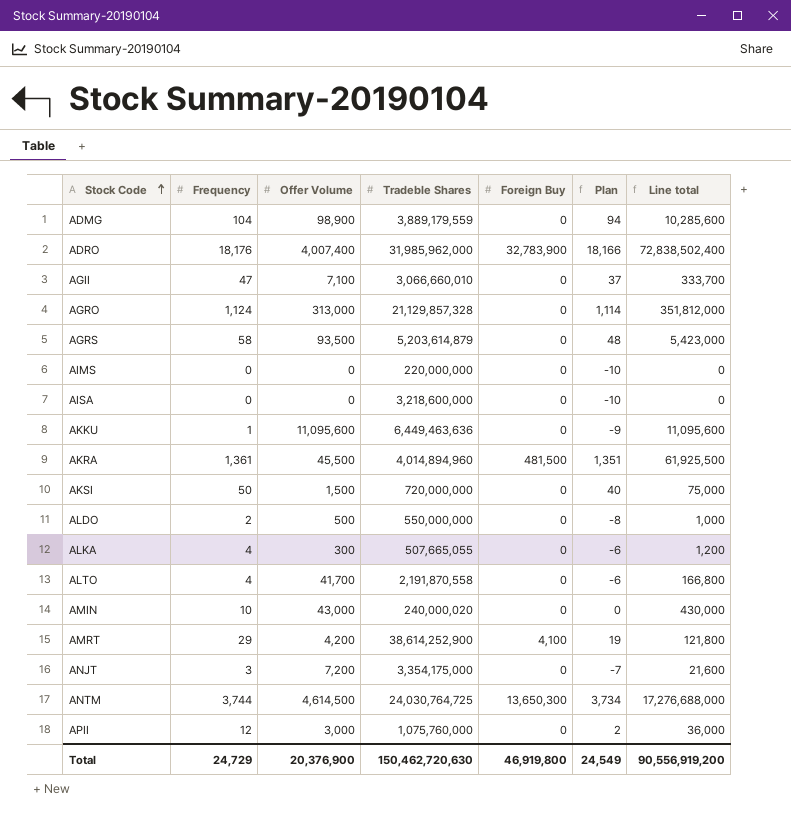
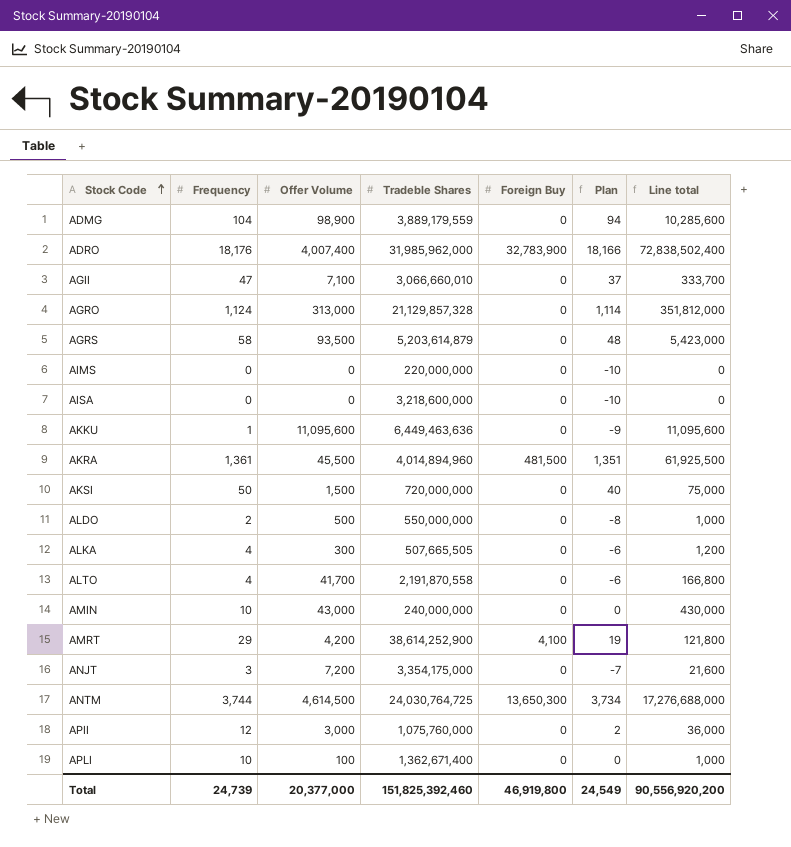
ALKA | Tradeble Shares: 507,665,055 -> 507,665,505
AMIN | Tradeble Shares: 240,000,020 -> 240,000,000
row APLI: none -> 10 | 100 | 1,362,671,400 | 0 | 0 | 1,000
Total | Frequency: 24,729 -> 24,739
Total | Offer Volume: 20,376,900 -> 20,377,000
Total | Tradeble Shares: 150,462,720,630 -> 151,825,392,460
Total | Line total: 90,556,919,200 -> 90,556,920,200

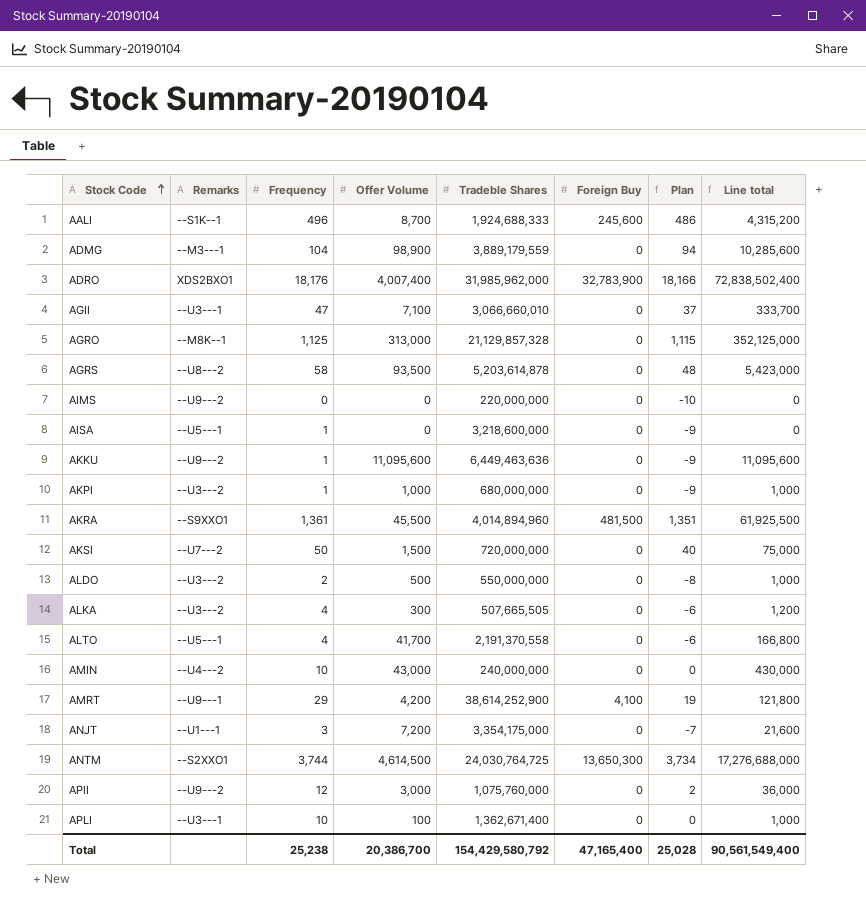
column Remarks | position: none -> 2
row AALI: none -> --S1K--1 | 496 | 8,700 | 1,924,688,333 | 245,600 | 486 | 4,315,200
AGRO | Frequency: 1,124 -> 1,125
AGRO | Plan: 1,114 -> 1,115
AGRO | Line total: 351,812,000 -> 352,125,000
AGRS | Tradeble Shares: 5,203,614,879 -> 5,203,614,878
AISA | Frequency: 0 -> 1
AISA | Plan: -10 -> -9
row AKPI: none -> --U3---2 | 1 | 1,000 | 680,000,000 | 0 | -9 | 1,000
ALTO | Tradeble Shares: 2,191,870,558 -> 2,191,370,558
Total | Frequency: 24,739 -> 25,238
Total | Offer Volume: 20,377,000 -> 20,386,700
Total | Tradeble Shares: 151,825,392,460 -> 154,429,580,792
Total | Foreign Buy: 46,919,800 -> 47,165,400
Total | Plan: 24,549 -> 25,028
Total | Line total: 90,556,920,200 -> 90,561,549,400

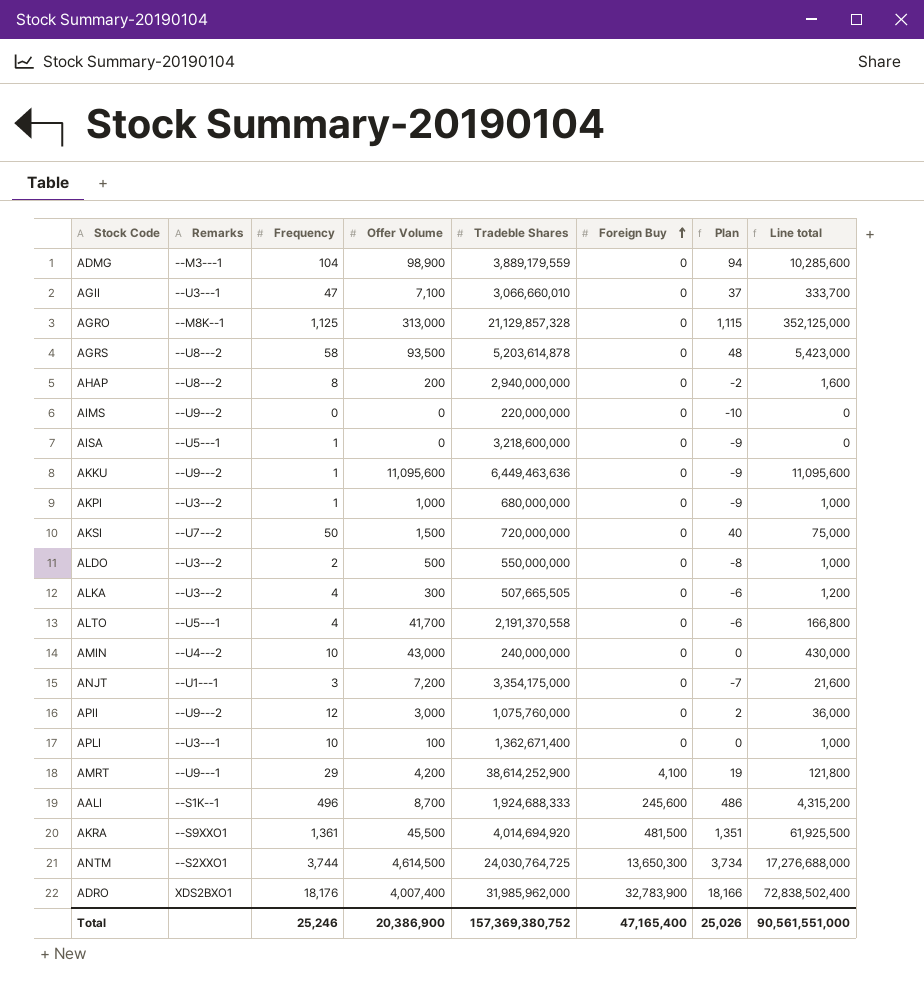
row order: Stock Code ascending -> Foreign Buy ascending
row AHAP: none -> --U8---2 | 8 | 200 | 2,940,000,000 | 0 | -2 | 1,600
AKRA | Tradeble Shares: 4,014,894,960 -> 4,014,694,920
Total | Frequency: 25,238 -> 25,246
Total | Offer Volume: 20,386,700 -> 20,386,900
Total | Tradeble Shares: 154,429,580,792 -> 157,369,380,752
Total | Plan: 25,028 -> 25,026
Total | Line total: 90,561,549,400 -> 90,561,551,000

